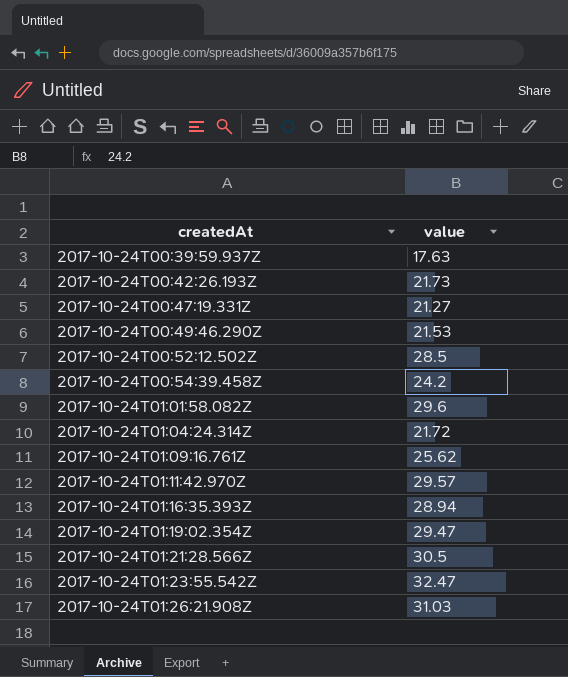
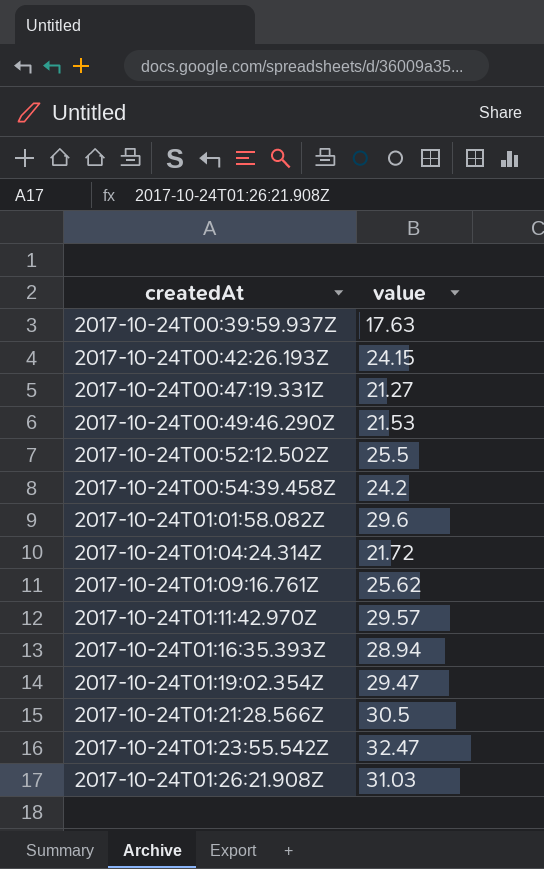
2017-10-24T00:42:26.193Z | value: 21.73 -> 24.15
2017-10-24T00:52:12.502Z | value: 28.5 -> 25.5

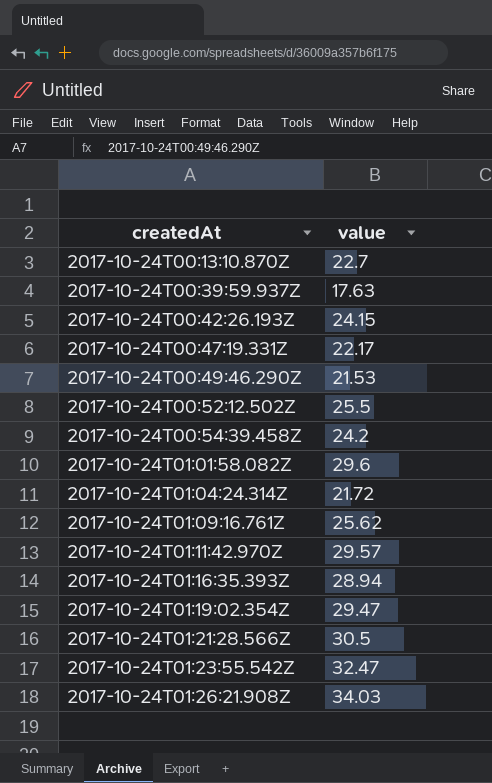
row 2017-10-24T00:13:10.870Z: none -> 22.7
2017-10-24T00:47:19.331Z | value: 21.27 -> 22.17
2017-10-24T01:26:21.908Z | value: 31.03 -> 34.03

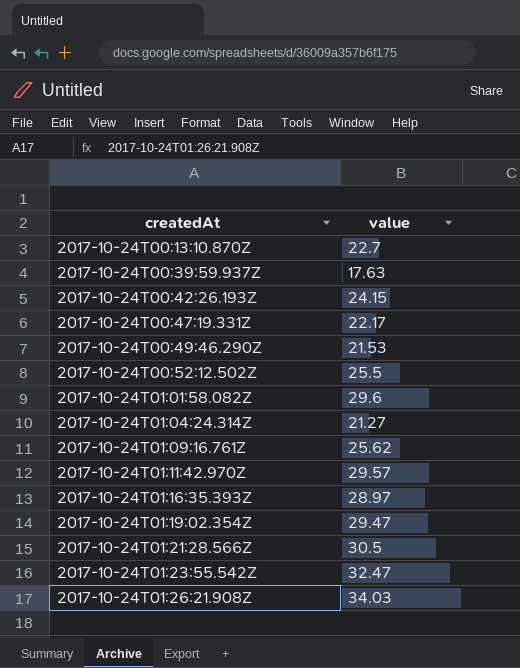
row 2017-10-24T00:54:39.458Z: 24.2 -> none
2017-10-24T01:04:24.314Z | value: 21.72 -> 21.27
2017-10-24T01:16:35.393Z | value: 28.94 -> 28.97

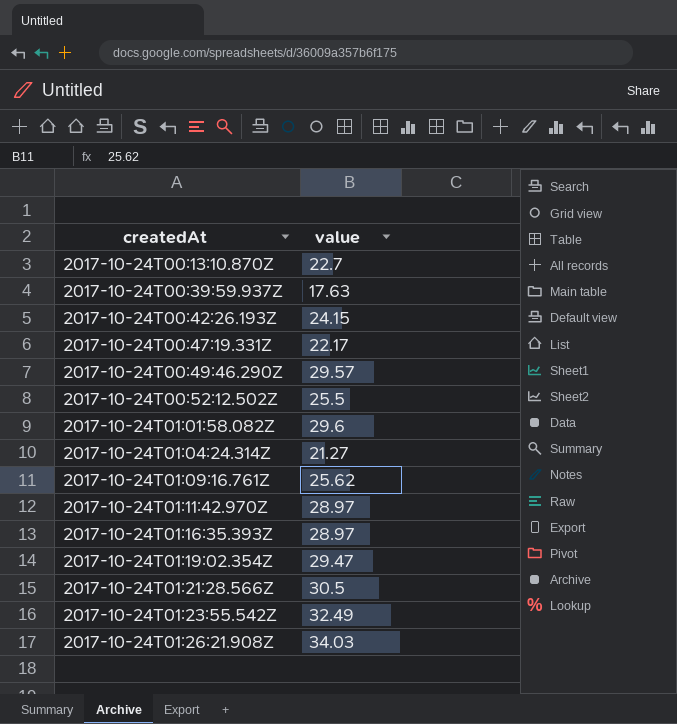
2017-10-24T00:49:46.290Z | value: 21.53 -> 29.57
2017-10-24T01:11:42.970Z | value: 29.57 -> 28.97
2017-10-24T01:23:55.542Z | value: 32.47 -> 32.49

